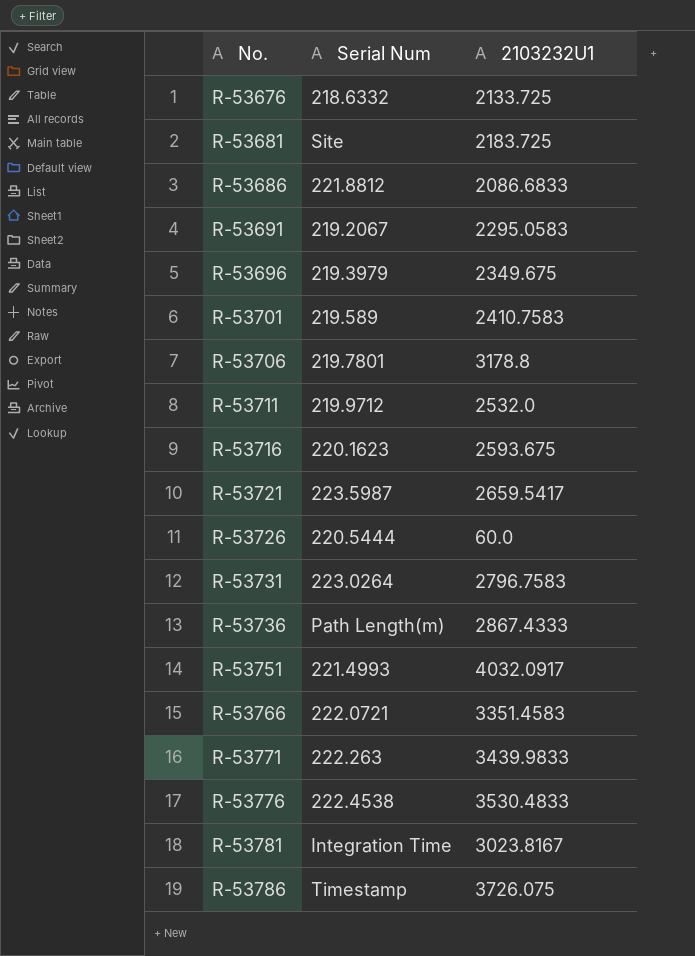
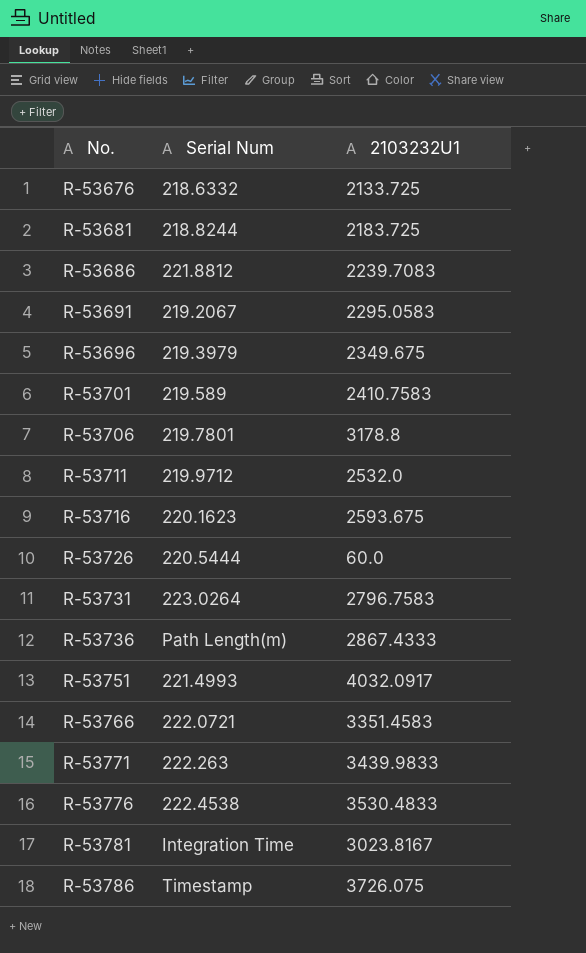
row R-53721: 223.5987 | 2659.5417 -> none
R-53681 | Serial Num: Site -> 218.8244
R-53686 | 2103232U1: 2086.6833 -> 2239.7083

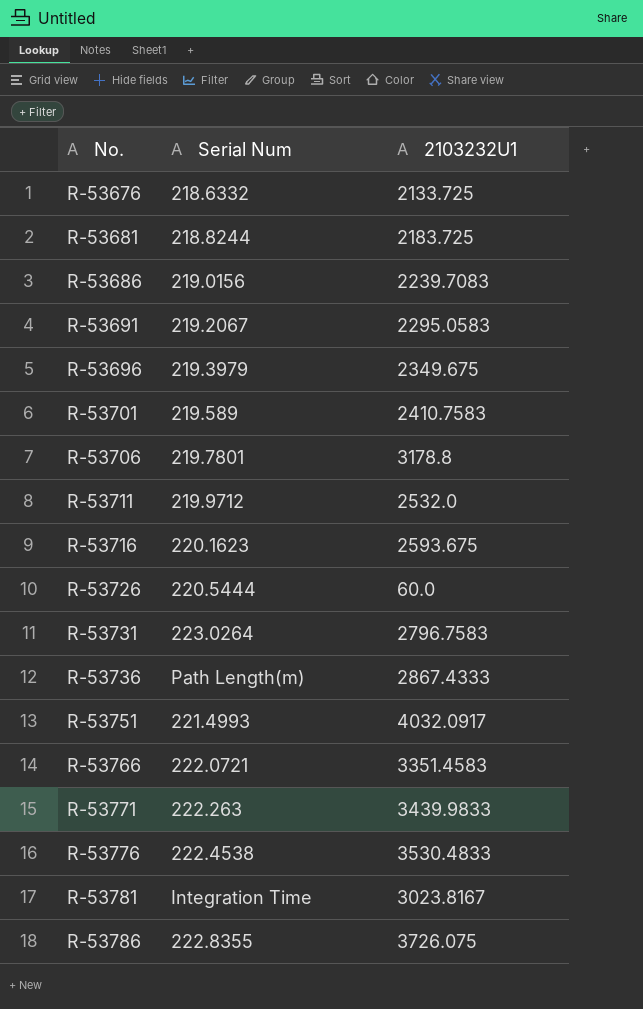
R-53686 | Serial Num: 221.8812 -> 219.0156
R-53786 | Serial Num: Timestamp -> 222.8355

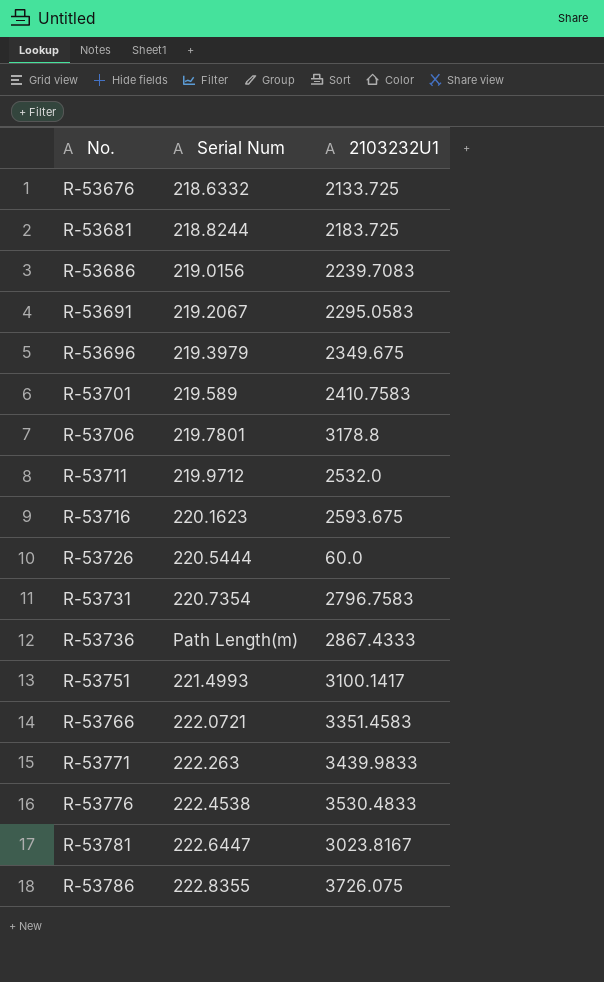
R-53731 | Serial Num: 223.0264 -> 220.7354
R-53751 | 2103232U1: 4032.0917 -> 3100.1417
R-53781 | Serial Num: Integration Time -> 222.6447

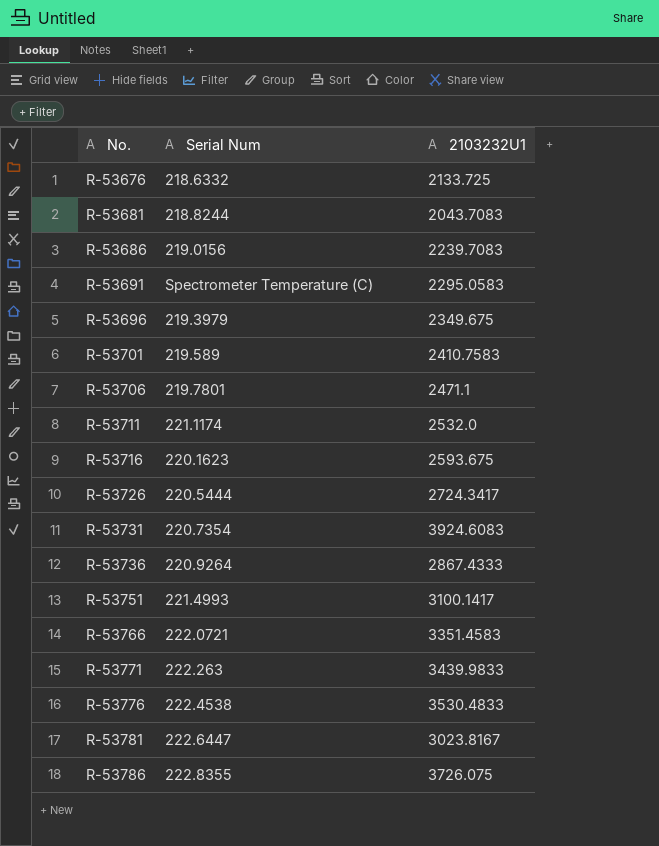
R-53681 | 2103232U1: 2183.725 -> 2043.7083
R-53691 | Serial Num: 219.2067 -> Spectrometer Temperature (C)
R-53706 | 2103232U1: 3178.8 -> 2471.1
R-53711 | Serial Num: 219.9712 -> 221.1174
R-53726 | 2103232U1: 60.0 -> 2724.3417
R-53731 | 2103232U1: 2796.7583 -> 3924.6083
R-53736 | Serial Num: Path Length(m) -> 220.9264

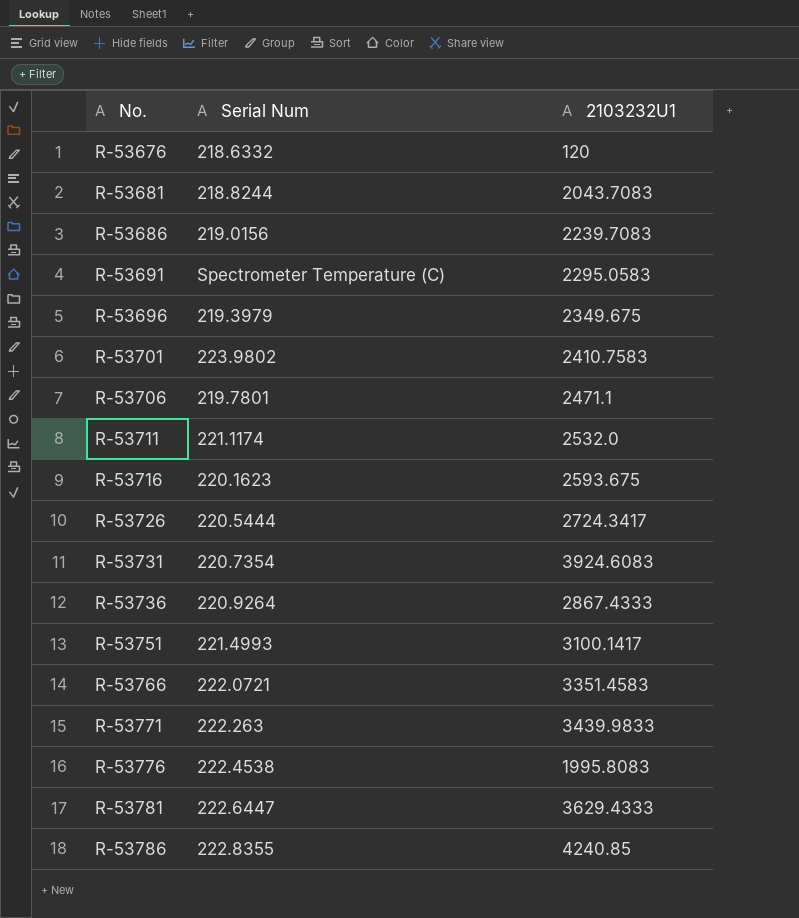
R-53676 | 2103232U1: 2133.725 -> 120
R-53701 | Serial Num: 219.589 -> 223.9802
R-53776 | 2103232U1: 3530.4833 -> 1995.8083
R-53781 | 2103232U1: 3023.8167 -> 3629.4333
R-53786 | 2103232U1: 3726.075 -> 4240.85

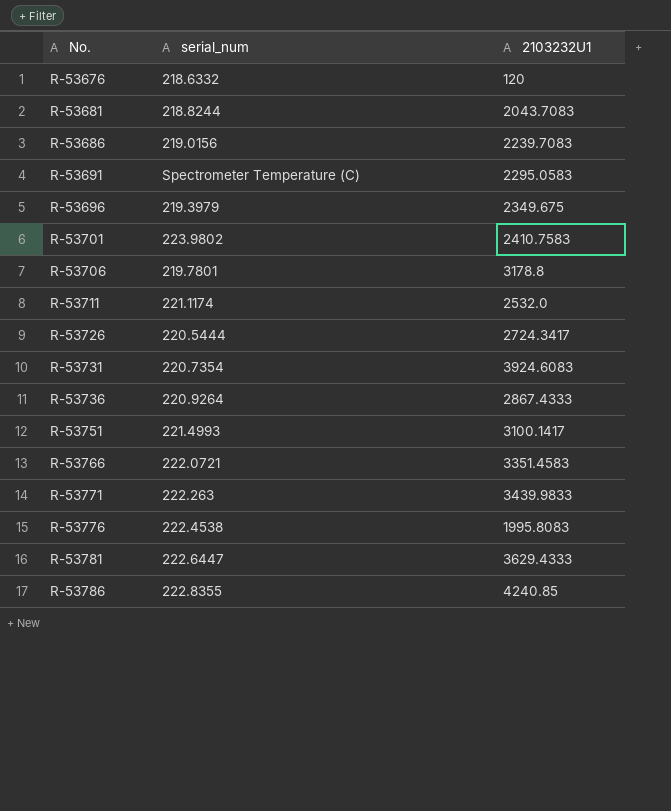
column name: Serial Num -> serial_num
row R-53716: 220.1623 | 2593.675 -> none
R-53706 | 2103232U1: 2471.1 -> 3178.8

